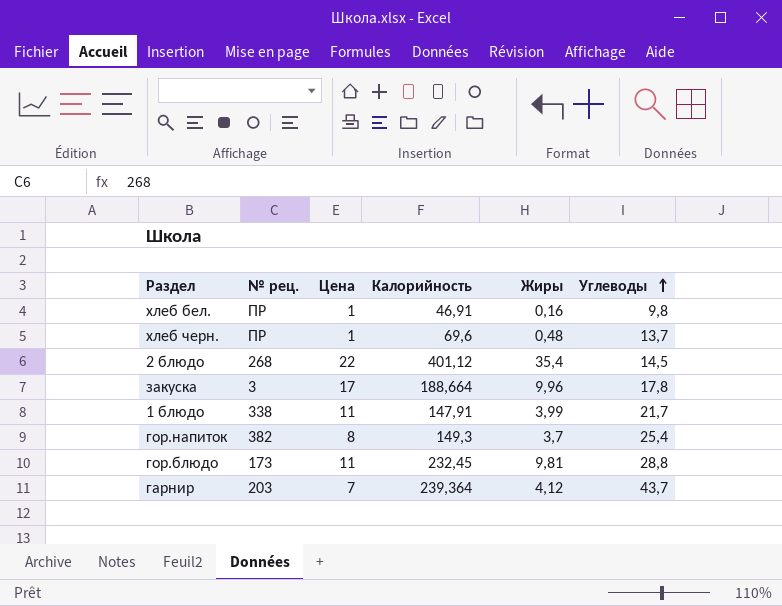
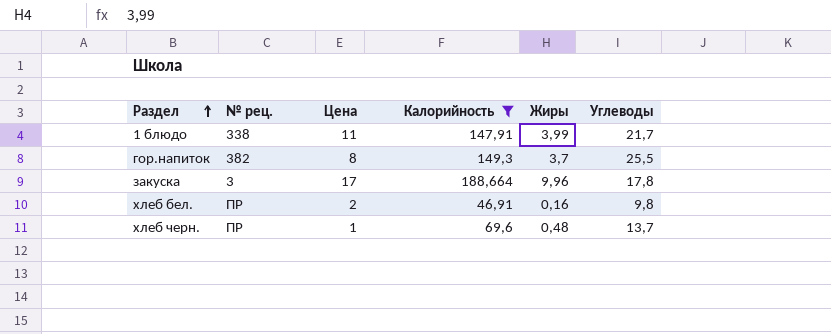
filter: none -> Калорийность <= 188,664
row order: Углеводы ascending -> Раздел ascending
гор.напиток | Углеводы: 25,4 -> 25,5
хлеб бел. | Цена: 1 -> 2

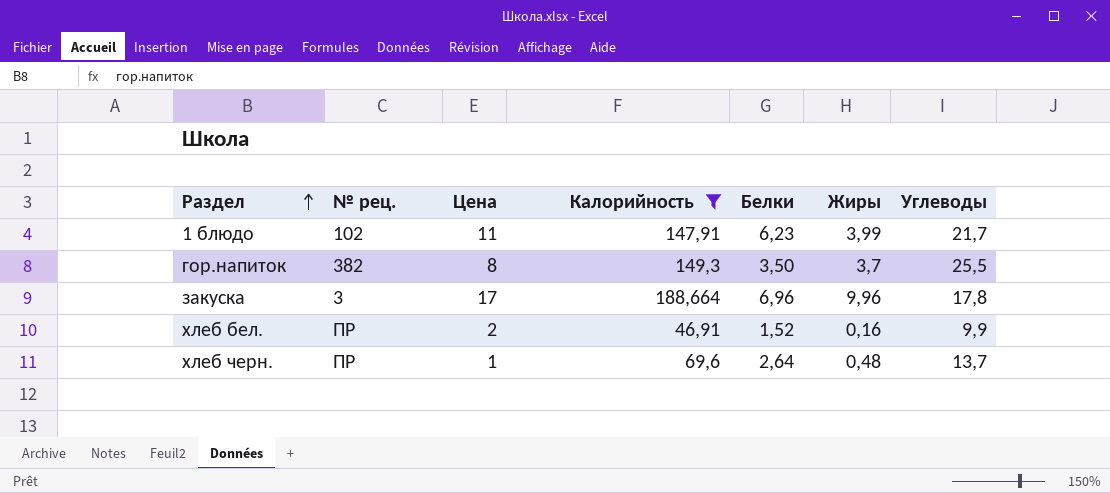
column Белки | position: none -> 5
1 блюдо | № рец.: 338 -> 102
хлеб бел. | Углеводы: 9,8 -> 9,9

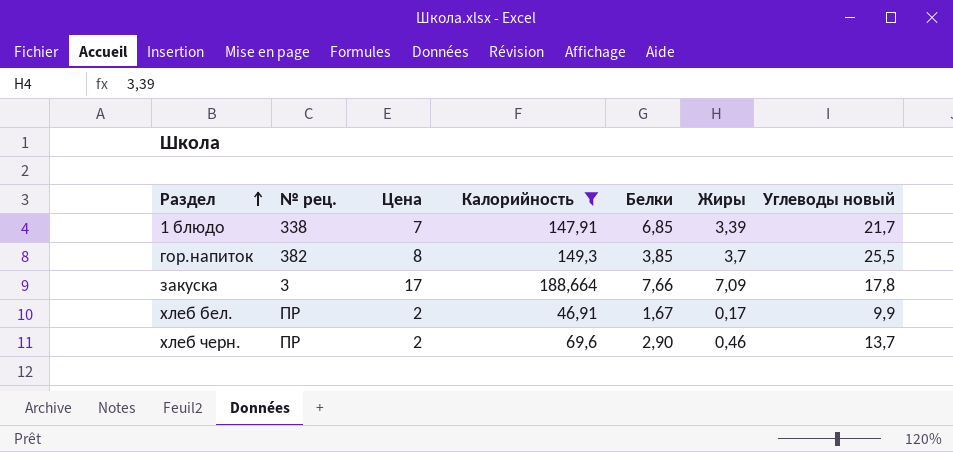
column name: Углеводы -> Углеводы новый
1 блюдо | № рец.: 102 -> 338
1 блюдо | Цена: 11 -> 7
1 блюдо | Белки: 6,23 -> 6,85
1 блюдо | Жиры: 3,99 -> 3,39
гор.напиток | Белки: 3,50 -> 3,85
закуска | Белки: 6,96 -> 7,66
закуска | Жиры: 9,96 -> 7,09
хлеб бел. | Белки: 1,52 -> 1,67
хлеб бел. | Жиры: 0,16 -> 0,17
хлеб черн. | Цена: 1 -> 2
хлеб черн. | Белки: 2,64 -> 2,90
хлеб черн. | Жиры: 0,48 -> 0,46

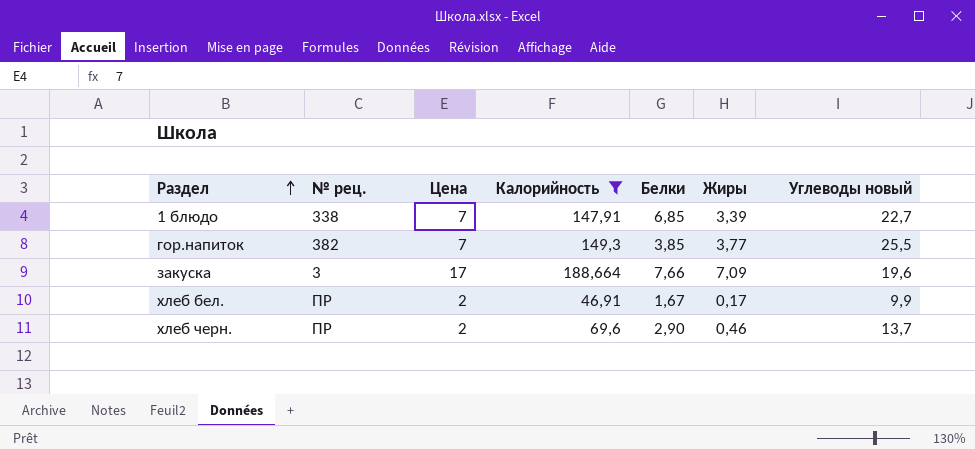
1 блюдо | Углеводы новый: 21,7 -> 22,7
гор.напиток | Цена: 8 -> 7
гор.напиток | Жиры: 3,7 -> 3,77
закуска | Углеводы новый: 17,8 -> 19,6

